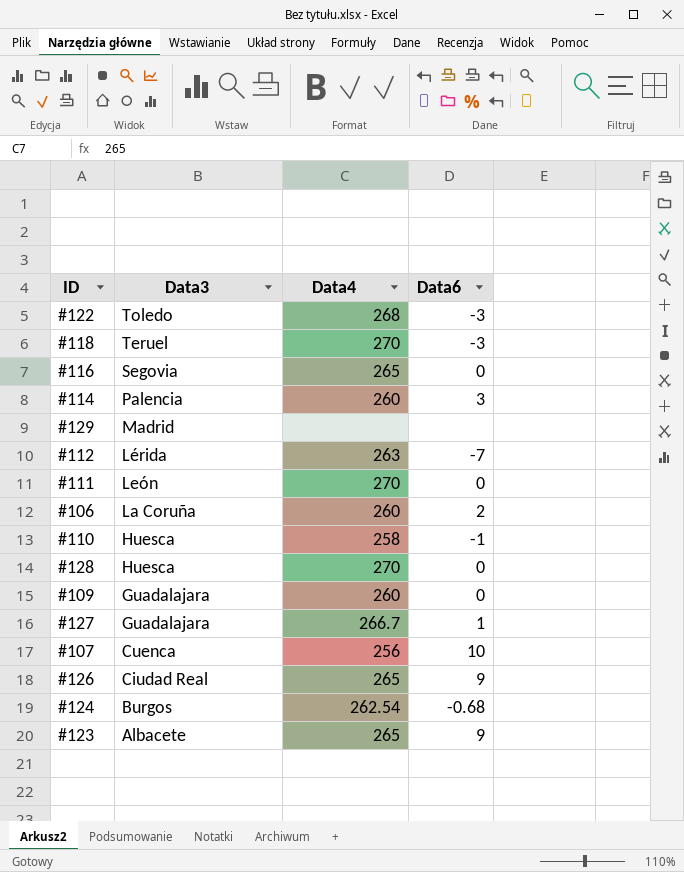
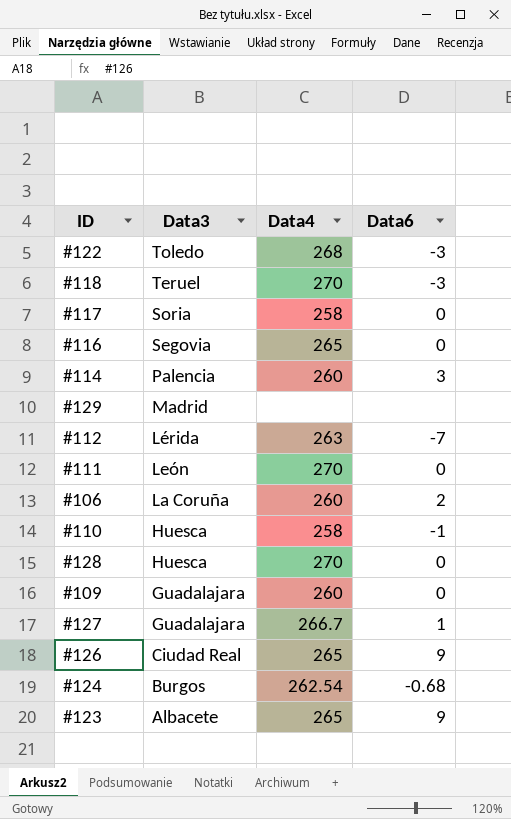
row #107: Cuenca | 256 | 10 -> none
row #117: none -> Soria | 258 | 0

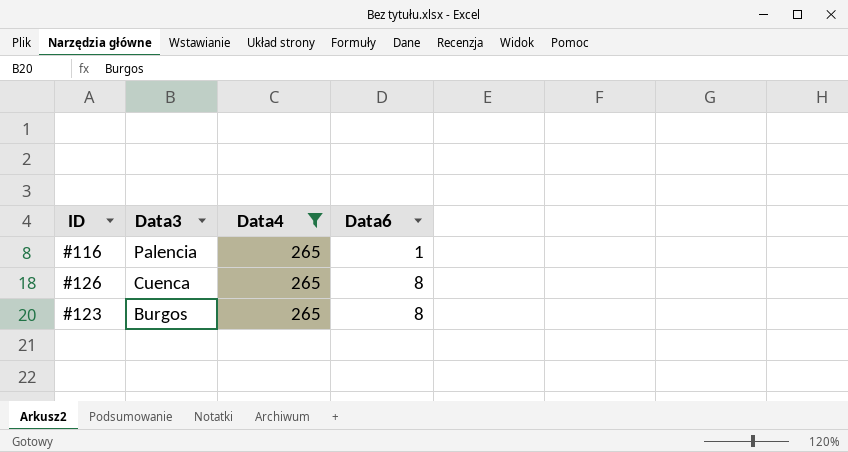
filter: none -> Data4 = 265
#116 | Data3: Segovia -> Palencia
#116 | Data6: 0 -> 1
#126 | Data3: Ciudad Real -> Cuenca
#126 | Data6: 9 -> 8
#123 | Data3: Albacete -> Burgos
#123 | Data6: 9 -> 8

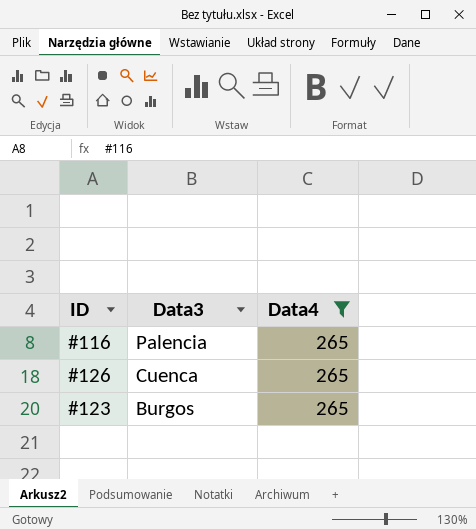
column Data6 | position: 4 -> none

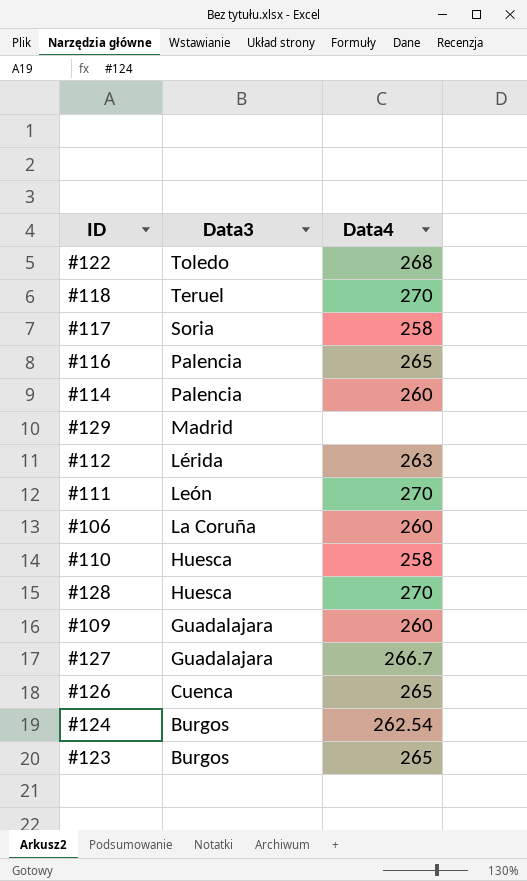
filter: Data4 = 265 -> none

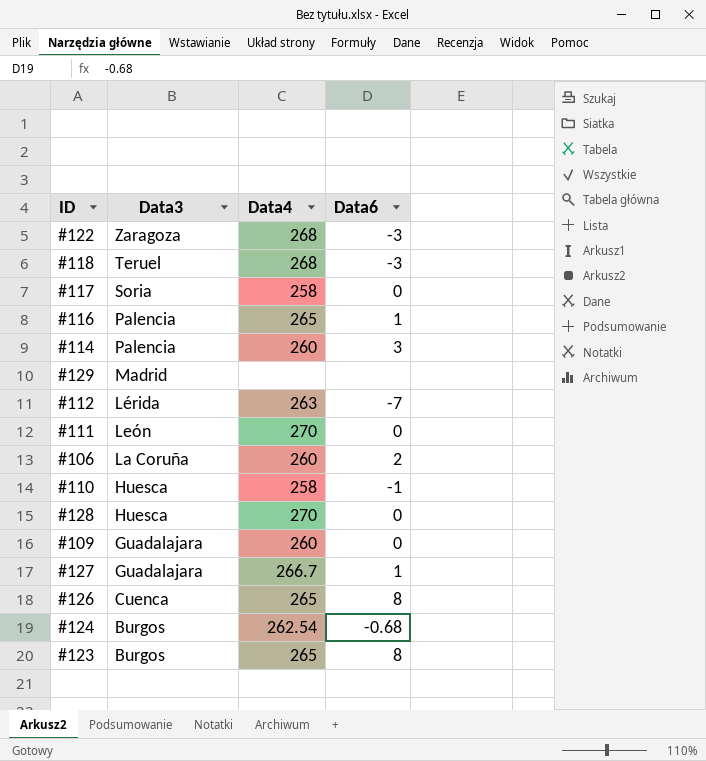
column Data6 | position: none -> 4
#122 | Data3: Toledo -> Zaragoza
#118 | Data4: 270 -> 268

